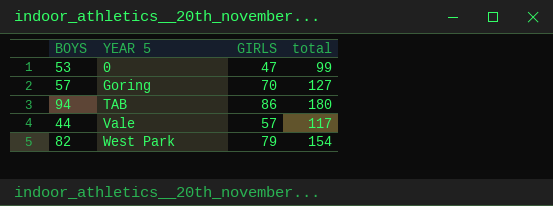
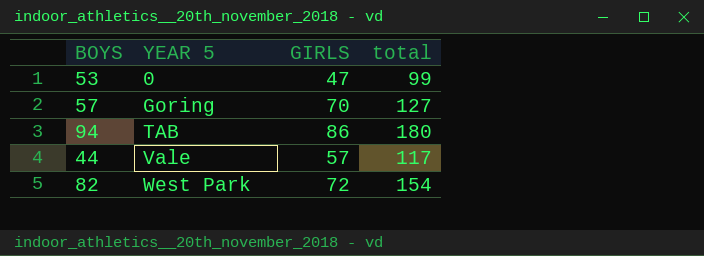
82 | GIRLS: 79 -> 72

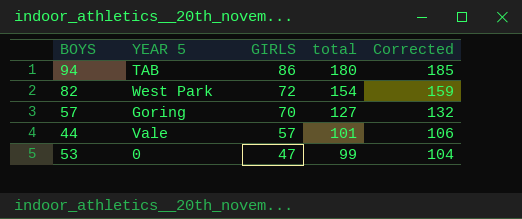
row order: YEAR 5 ascending -> GIRLS descending
column Corrected | formula: none -> [total] + 5
44 | total: 117 -> 101

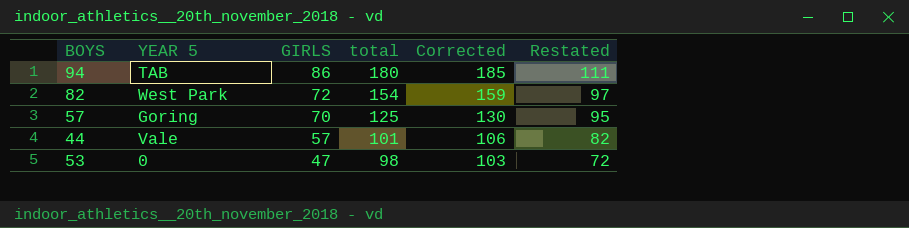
column Restated | formula: none -> [GIRLS] + 25
57 | total: 127 -> 125
57 | Corrected: 132 -> 130
53 | total: 99 -> 98
53 | Corrected: 104 -> 103

